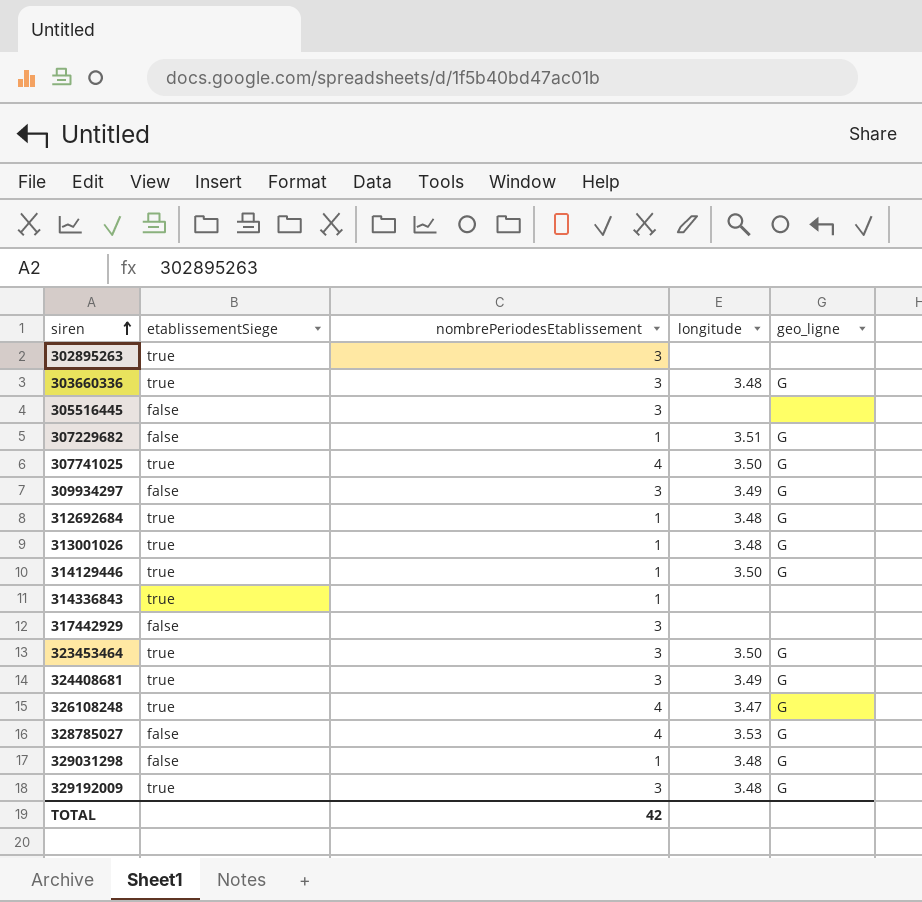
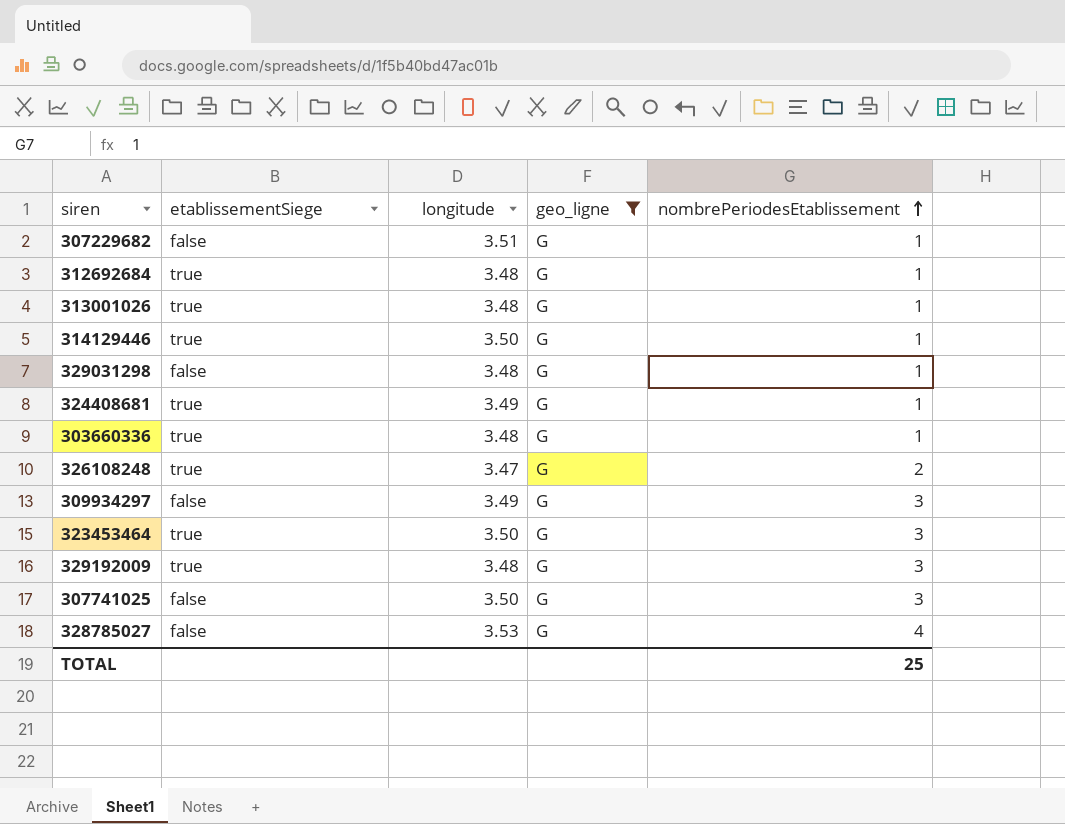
filter: none -> geo_ligne = G
row order: siren ascending -> nombrePeriodesEtablissement ascending
column nombrePeriodesEtablissement | position: 3 -> 5
324408681 | nombrePeriodesEtablissement: 3 -> 1
303660336 | nombrePeriodesEtablissement: 3 -> 1
326108248 | nombrePeriodesEtablissement: 4 -> 2
307741025 | etablissementSiege: true -> false
307741025 | nombrePeriodesEtablissement: 4 -> 3
TOTAL | nombrePeriodesEtablissement: 42 -> 25

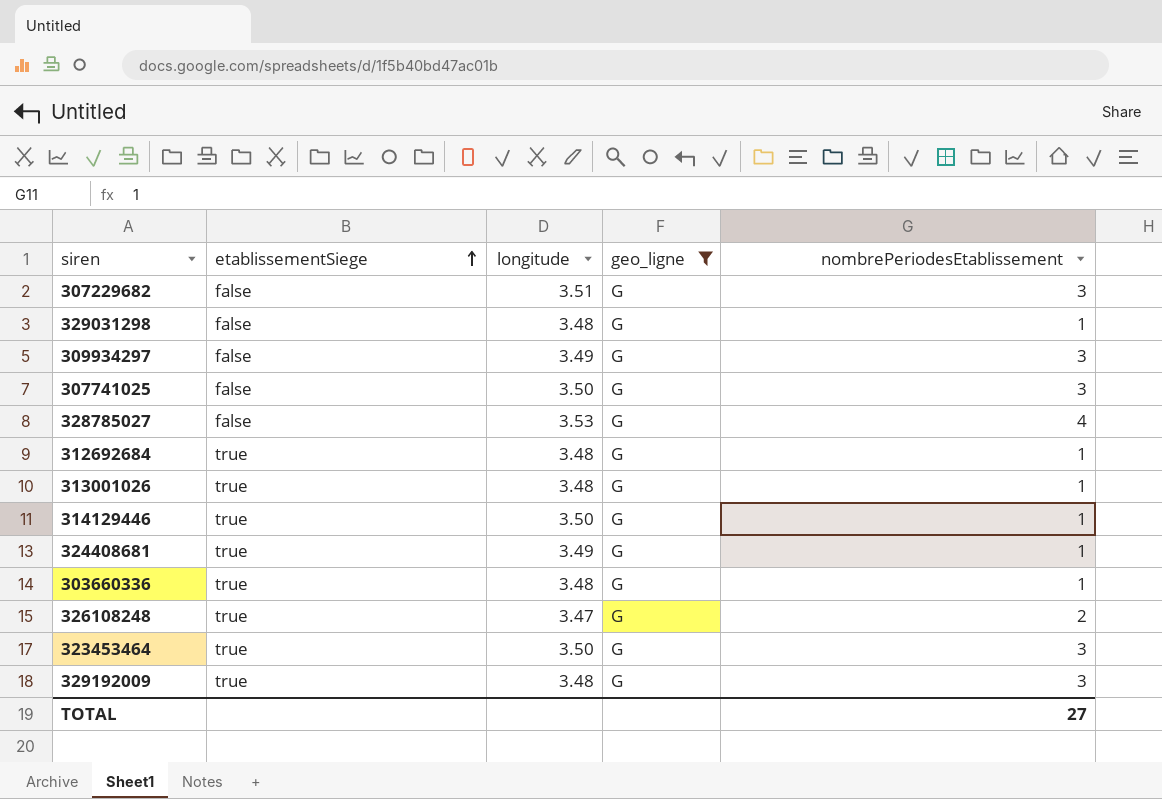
row order: nombrePeriodesEtablissement ascending -> etablissementSiege ascending
307229682 | nombrePeriodesEtablissement: 1 -> 3
TOTAL | nombrePeriodesEtablissement: 25 -> 27

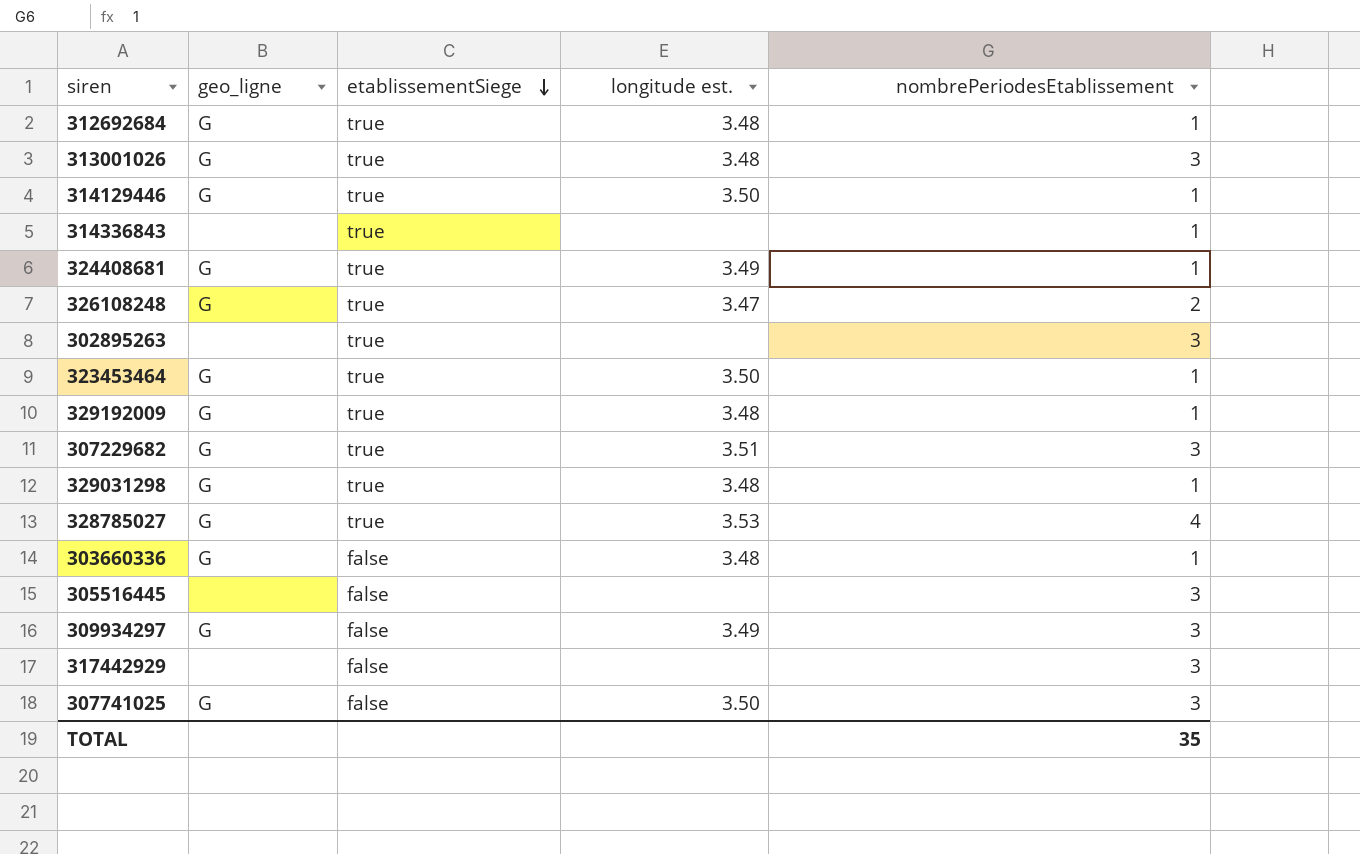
filter: geo_ligne = G -> none
row order: etablissementSiege ascending -> etablissementSiege descending
column geo_ligne | position: 4 -> 2
column name: longitude -> longitude est.
313001026 | nombrePeriodesEtablissement: 1 -> 3
323453464 | nombrePeriodesEtablissement: 3 -> 1
329192009 | nombrePeriodesEtablissement: 3 -> 1
307229682 | etablissementSiege: false -> true
329031298 | etablissementSiege: false -> true
328785027 | etablissementSiege: false -> true
303660336 | etablissementSiege: true -> false
TOTAL | nombrePeriodesEtablissement: 27 -> 35

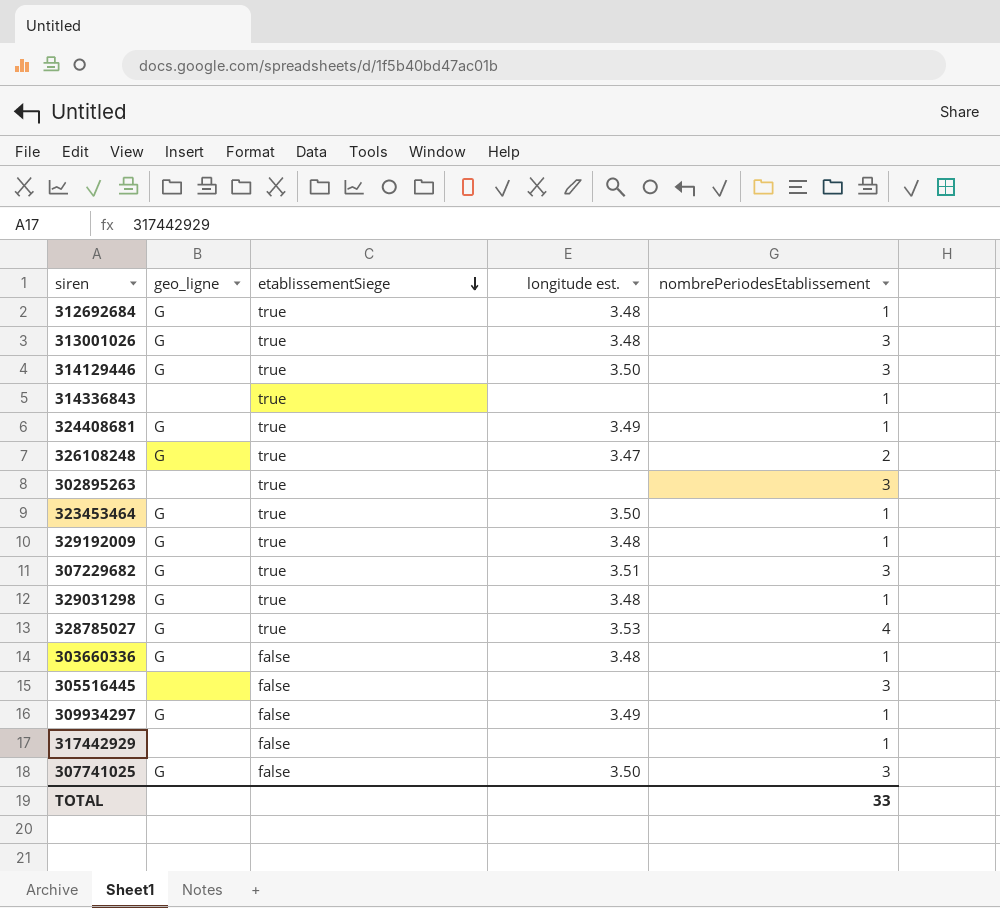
314129446 | nombrePeriodesEtablissement: 1 -> 3
309934297 | nombrePeriodesEtablissement: 3 -> 1
317442929 | nombrePeriodesEtablissement: 3 -> 1
TOTAL | nombrePeriodesEtablissement: 35 -> 33

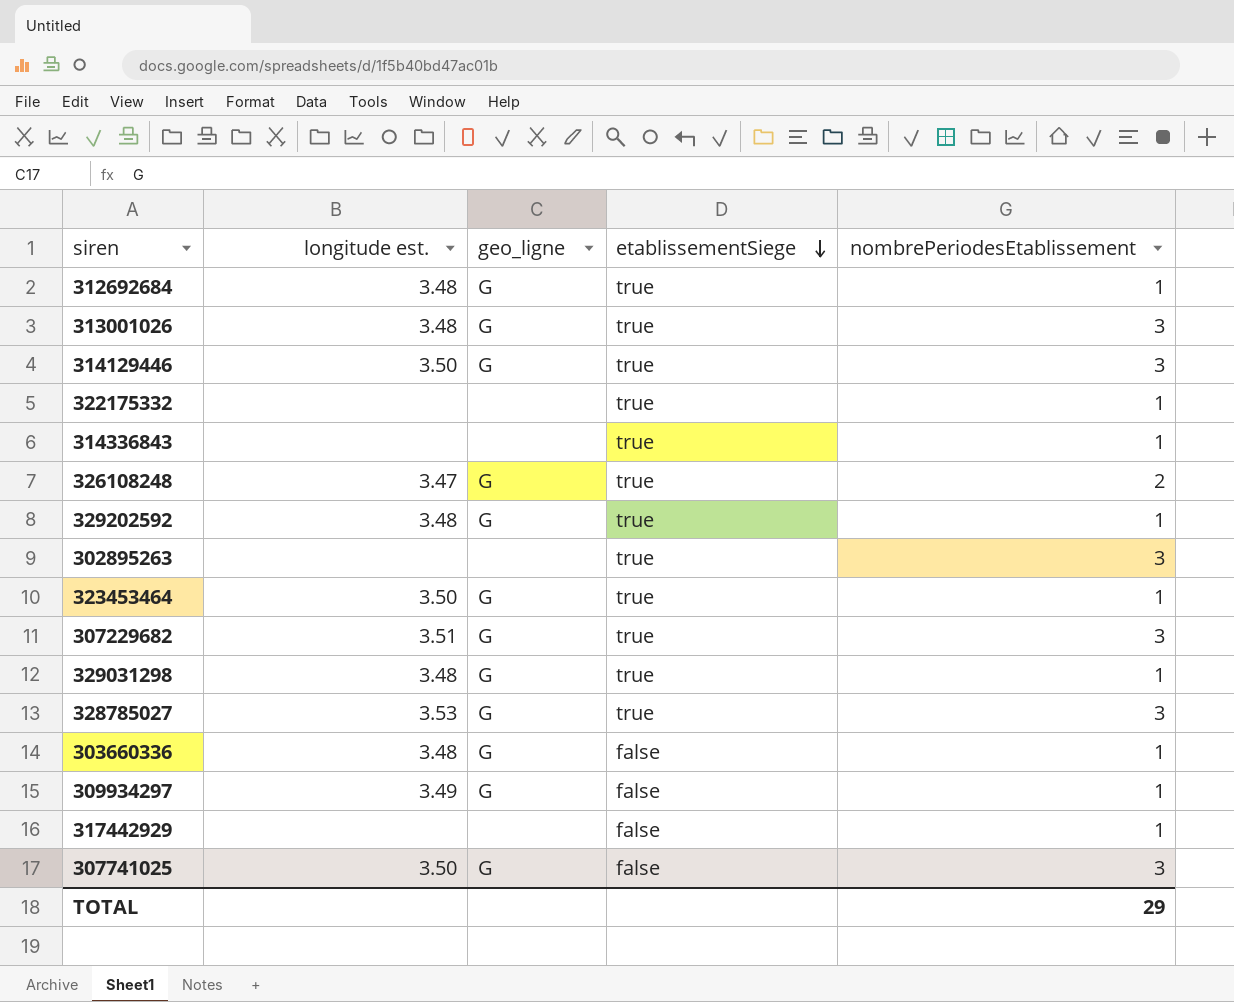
column longitude est. | position: 4 -> 2
row 324408681: G | true | 3.49 | 1 -> none
row 329192009: G | true | 3.48 | 1 -> none
row 305516445: none | false | none | 3 -> none
row 322175332: none -> none | none | true | 1
row 329202592: none -> 3.48 | G | true | 1
328785027 | nombrePeriodesEtablissement: 4 -> 3
TOTAL | nombrePeriodesEtablissement: 33 -> 29

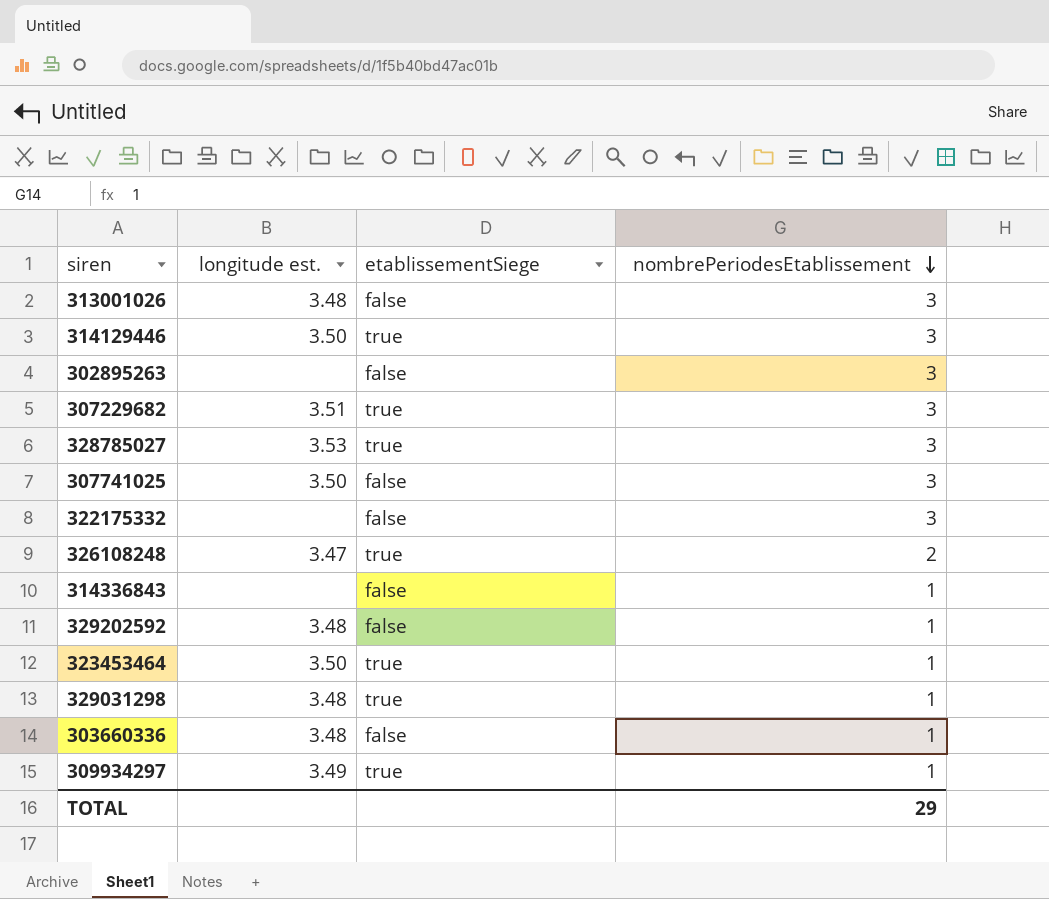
row order: etablissementSiege descending -> nombrePeriodesEtablissement descending
column geo_ligne | position: 3 -> none
row 312692684: 3.48 | G | true | 1 -> none
row 317442929: none | none | false | 1 -> none
313001026 | etablissementSiege: true -> false
302895263 | etablissementSiege: true -> false
322175332 | etablissementSiege: true -> false
322175332 | nombrePeriodesEtablissement: 1 -> 3
314336843 | etablissementSiege: true -> false
329202592 | etablissementSiege: true -> false
309934297 | etablissementSiege: false -> true

